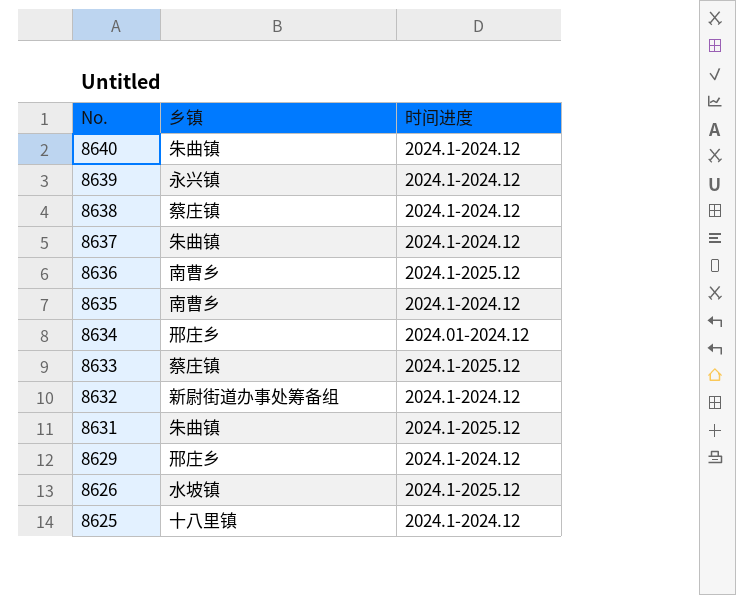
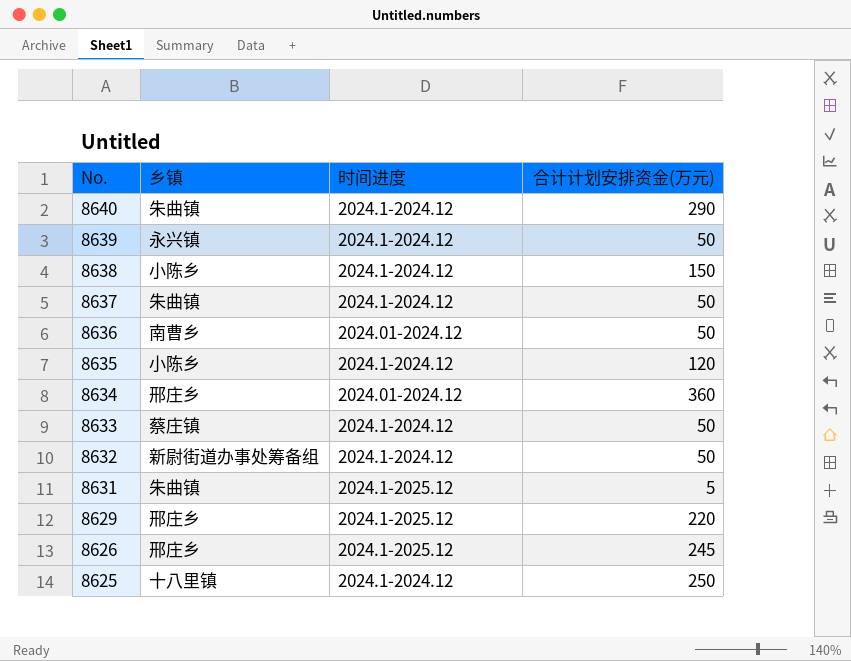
column 合计计划安排资金(万元) | position: none -> 4
8638 | 乡镇: 蔡庄镇 -> 小陈乡
8636 | 时间进度: 2024.1-2025.12 -> 2024.01-2024.12
8635 | 乡镇: 南曹乡 -> 小陈乡
8633 | 时间进度: 2024.1-2025.12 -> 2024.1-2024.12
8629 | 时间进度: 2024.1-2024.12 -> 2024.1-2025.12
8626 | 乡镇: 水坡镇 -> 邢庄乡

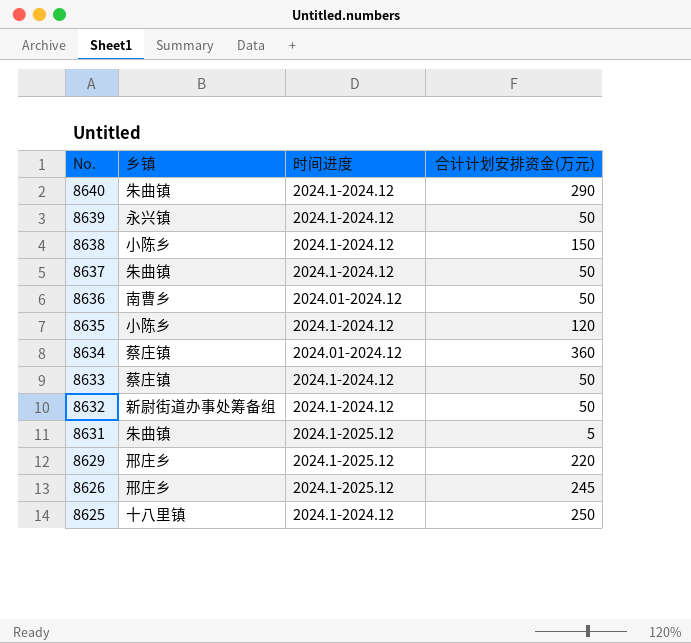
8634 | 乡镇: 邢庄乡 -> 蔡庄镇

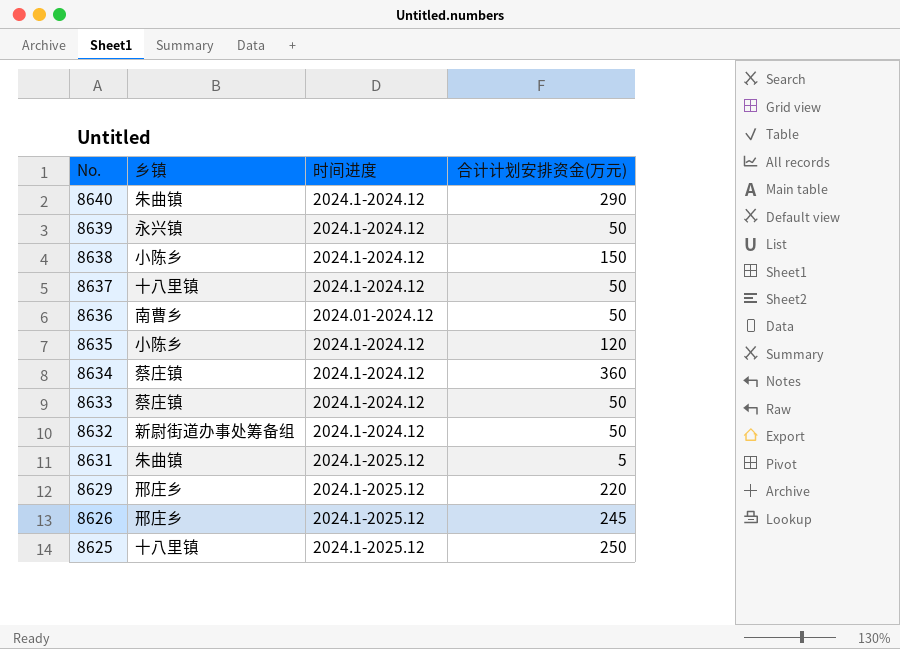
8637 | 乡镇: 朱曲镇 -> 十八里镇
8634 | 时间进度: 2024.01-2024.12 -> 2024.1-2024.12
8625 | 时间进度: 2024.1-2024.12 -> 2024.1-2025.12

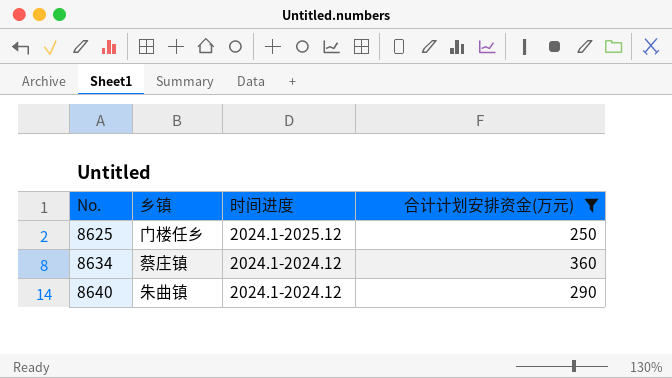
filter: none -> 合计计划安排资金(万元) >= 250
row order: No. descending -> No. ascending
8625 | 乡镇: 十八里镇 -> 门楼任乡

